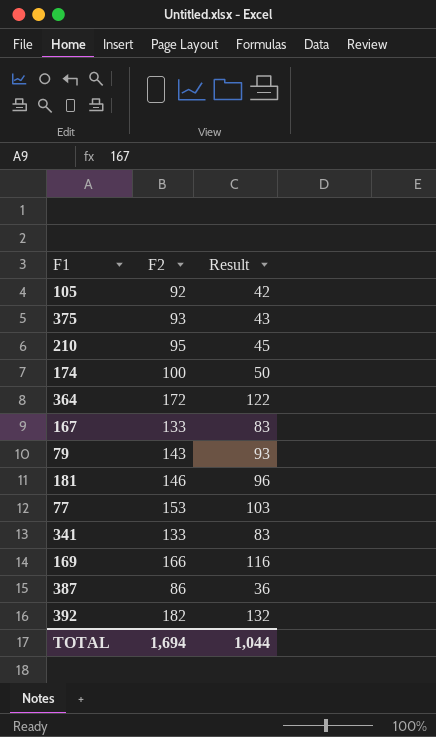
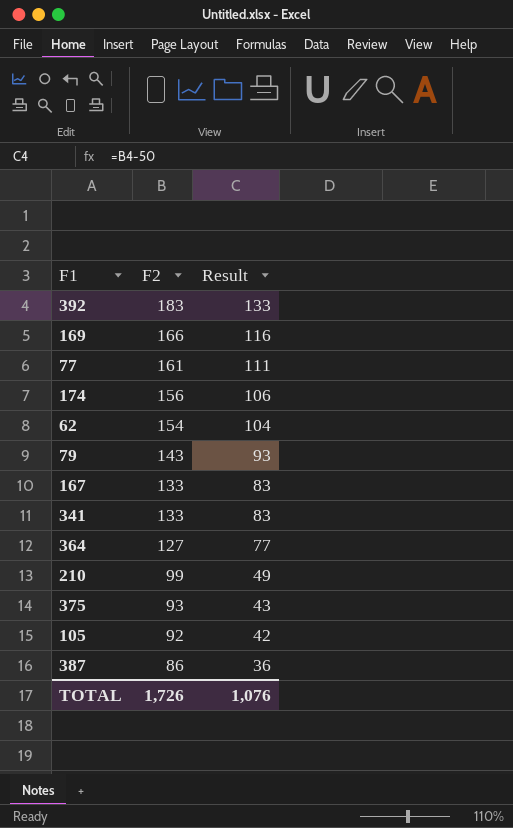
row order: none -> F2 descending
row 181: 146 | 96 -> none
392 | F2: 182 -> 183
392 | Result: 132 -> 133
77 | F2: 153 -> 161
77 | Result: 103 -> 111
174 | F2: 100 -> 156
174 | Result: 50 -> 106
row 62: none -> 154 | 104
364 | F2: 172 -> 127
364 | Result: 122 -> 77
210 | F2: 95 -> 99
210 | Result: 45 -> 49
TOTAL | F2: 1,694 -> 1,726
TOTAL | Result: 1,044 -> 1,076

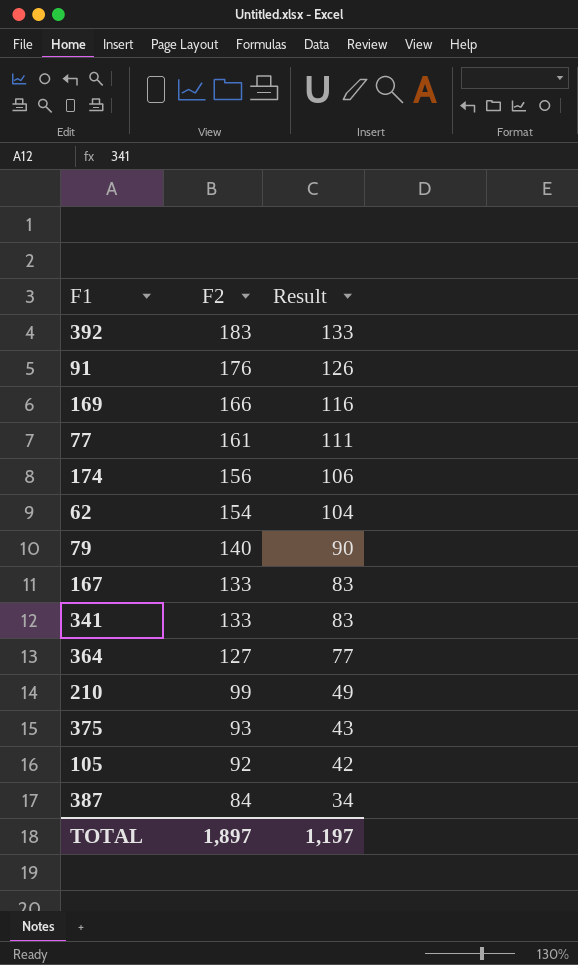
row 91: none -> 176 | 126
79 | F2: 143 -> 140
79 | Result: 93 -> 90
387 | F2: 86 -> 84
387 | Result: 36 -> 34
TOTAL | F2: 1,726 -> 1,897
TOTAL | Result: 1,076 -> 1,197

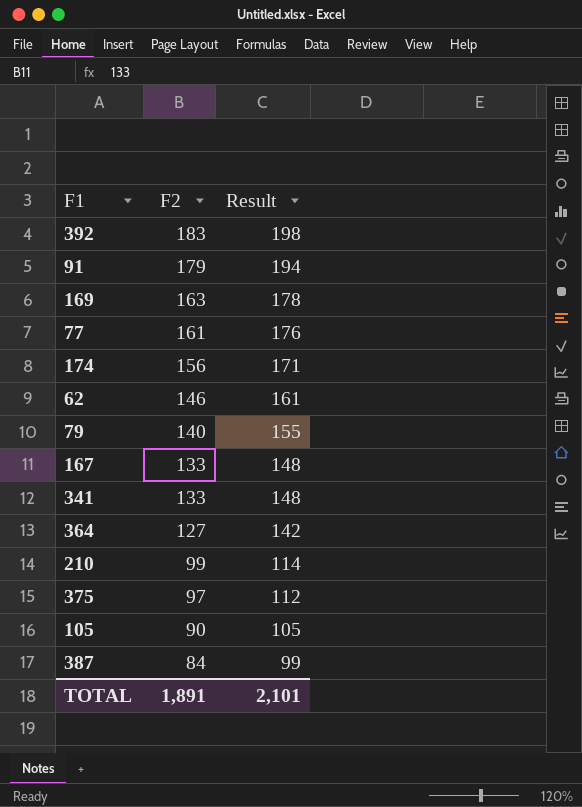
column Result | formula: [F2] - 50 -> [F2] + 15
91 | F2: 176 -> 179
169 | F2: 166 -> 163
62 | F2: 154 -> 146
375 | F2: 93 -> 97
105 | F2: 92 -> 90
TOTAL | F2: 1,897 -> 1,891
TOTAL | Result: 1,197 -> 2,101

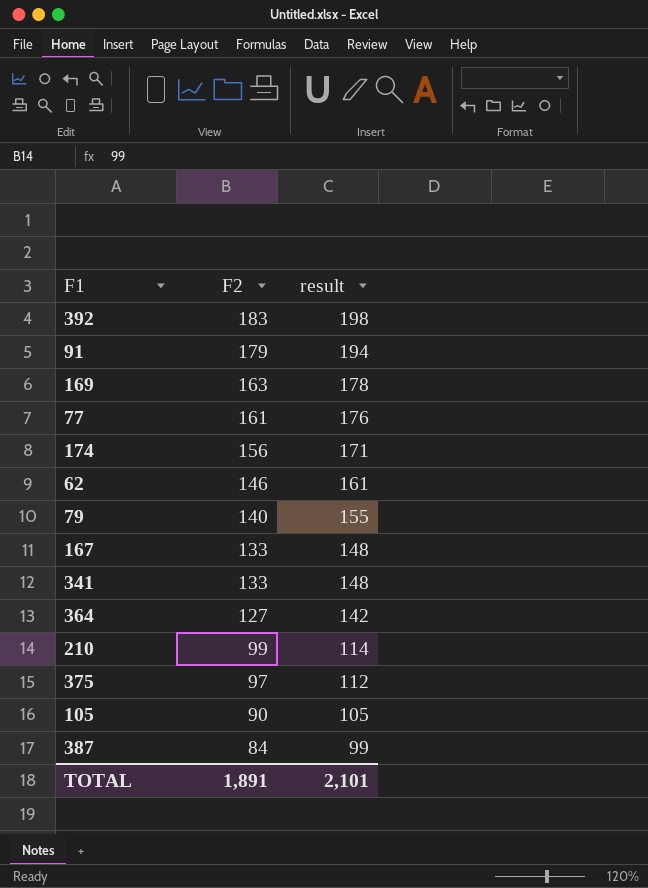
column name: Result -> result

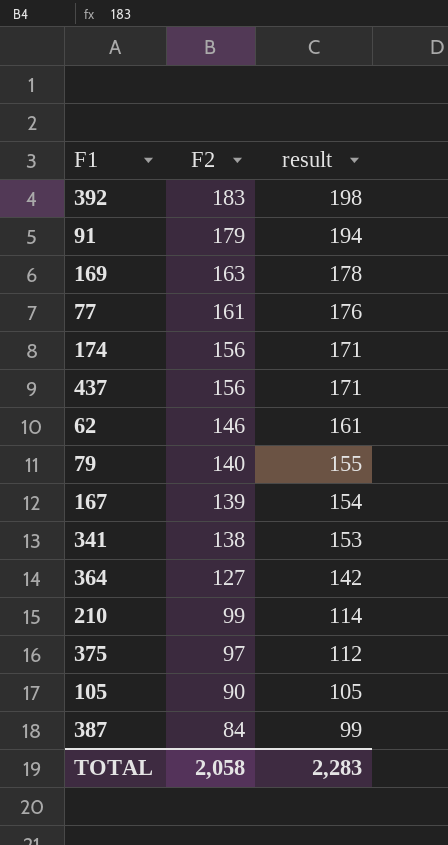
row 437: none -> 156 | 171
167 | F2: 133 -> 139
167 | result: 148 -> 154
341 | F2: 133 -> 138
341 | result: 148 -> 153
TOTAL | F2: 1,891 -> 2,058
TOTAL | result: 2,101 -> 2,283

